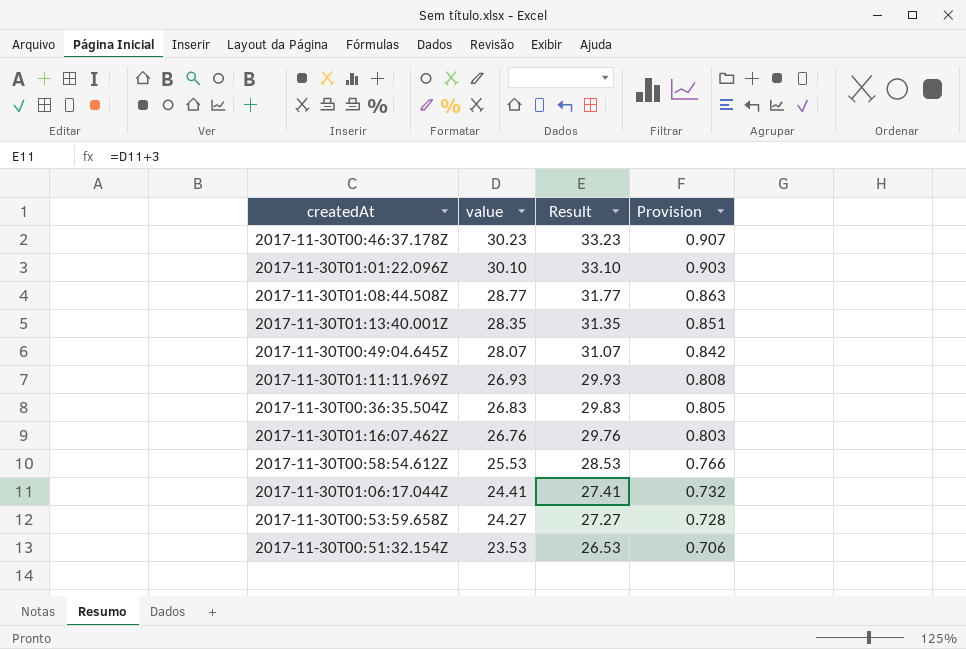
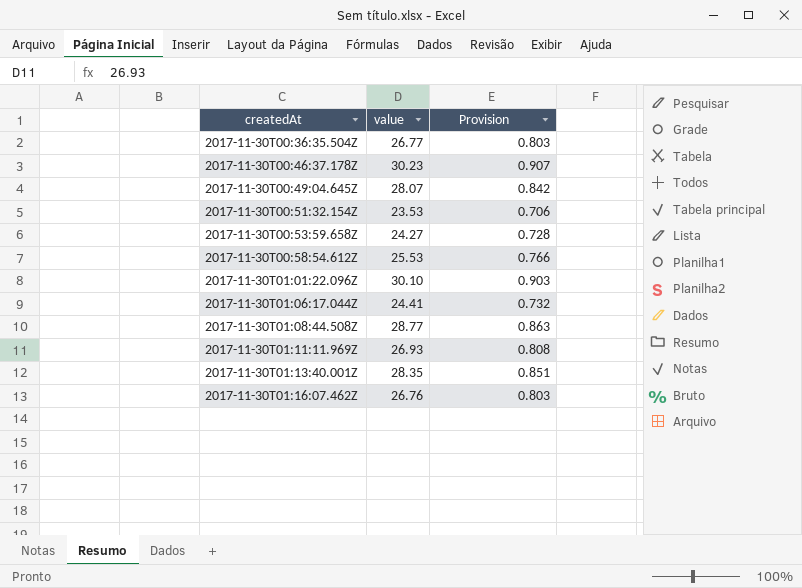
row order: value descending -> createdAt ascending
column Result | formula: [value] + 3 -> none
2017-11-30T00:36:35.504Z | value: 26.83 -> 26.77
2017-11-30T00:36:35.504Z | Provision: 0.805 -> 0.803

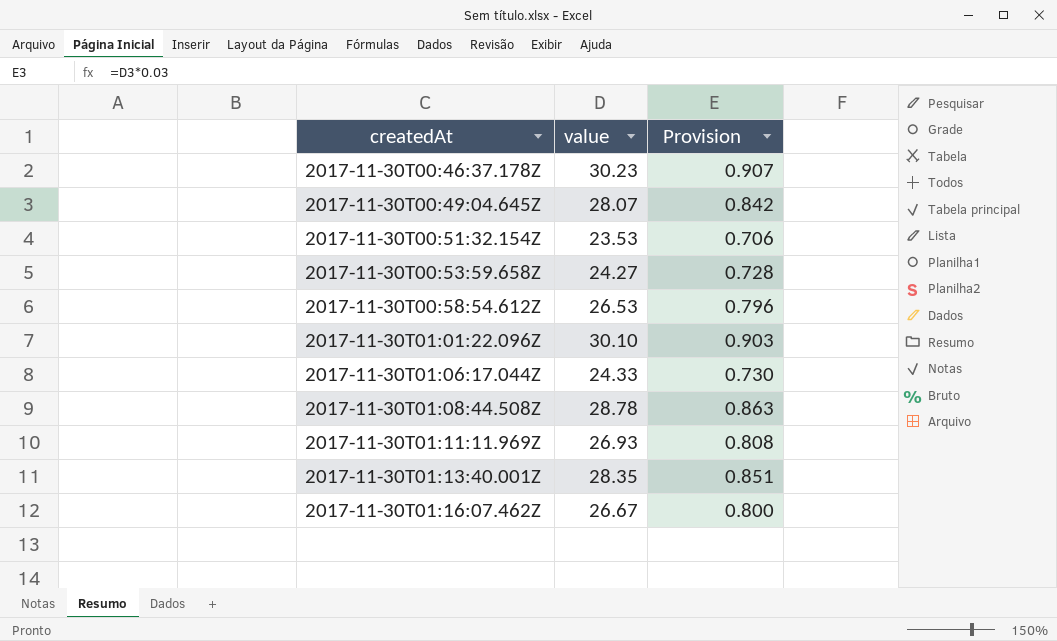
row 2017-11-30T00:36:35.504Z: 26.77 | 0.803 -> none
2017-11-30T00:58:54.612Z | value: 25.53 -> 26.53
2017-11-30T00:58:54.612Z | Provision: 0.766 -> 0.796
2017-11-30T01:06:17.044Z | value: 24.41 -> 24.33
2017-11-30T01:06:17.044Z | Provision: 0.732 -> 0.730
2017-11-30T01:08:44.508Z | value: 28.77 -> 28.78
2017-11-30T01:16:07.462Z | value: 26.76 -> 26.67
2017-11-30T01:16:07.462Z | Provision: 0.803 -> 0.800

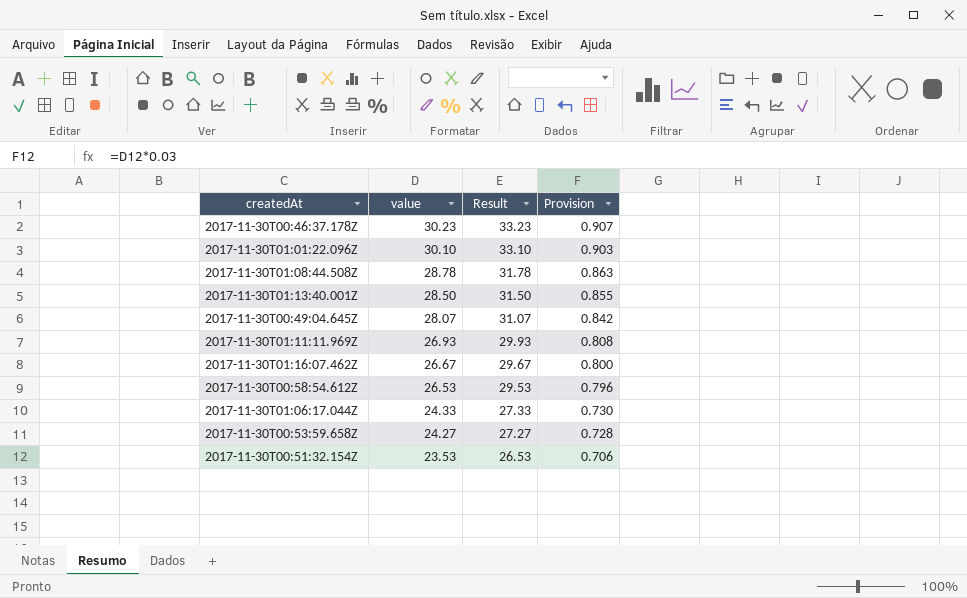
row order: createdAt ascending -> value descending
column Result | formula: none -> [value] + 3
2017-11-30T01:13:40.001Z | value: 28.35 -> 28.50
2017-11-30T01:13:40.001Z | Provision: 0.851 -> 0.855

